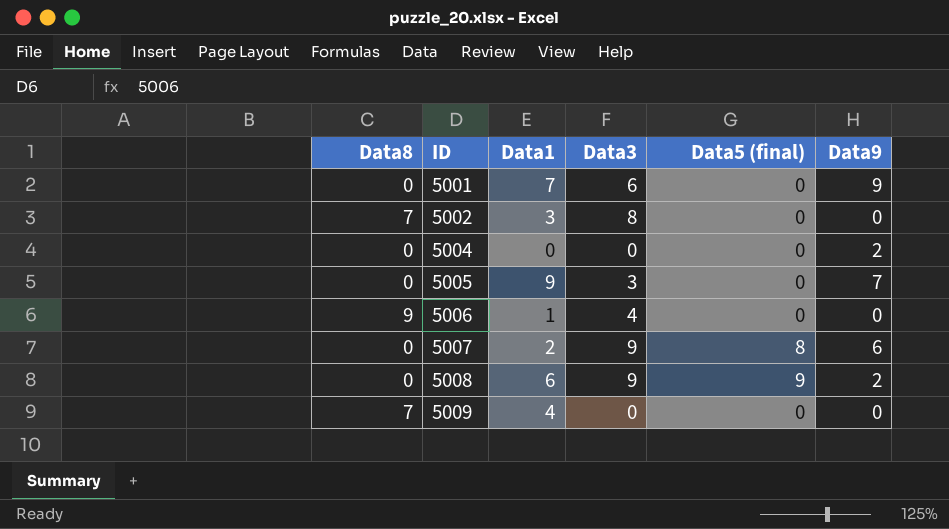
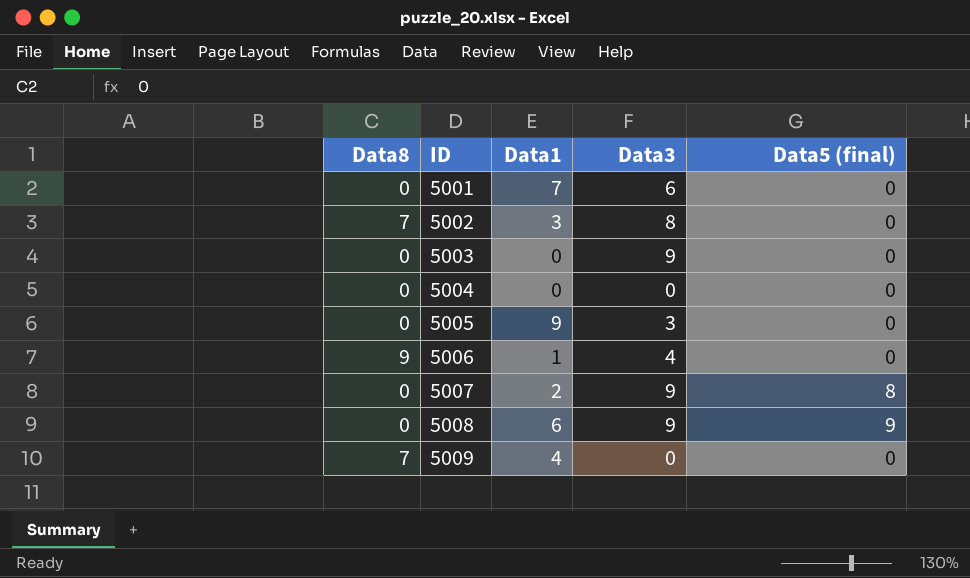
column Data9 | position: 6 -> none
row 5003: none -> 0 | 0 | 9 | 0

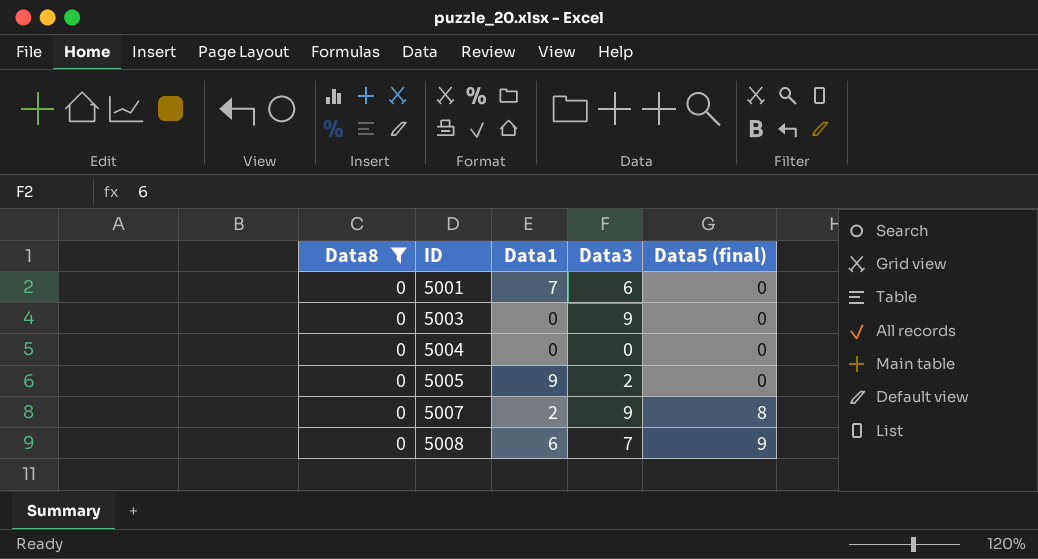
filter: none -> Data8 = 0
5005 | Data3: 3 -> 2
5008 | Data3: 9 -> 7

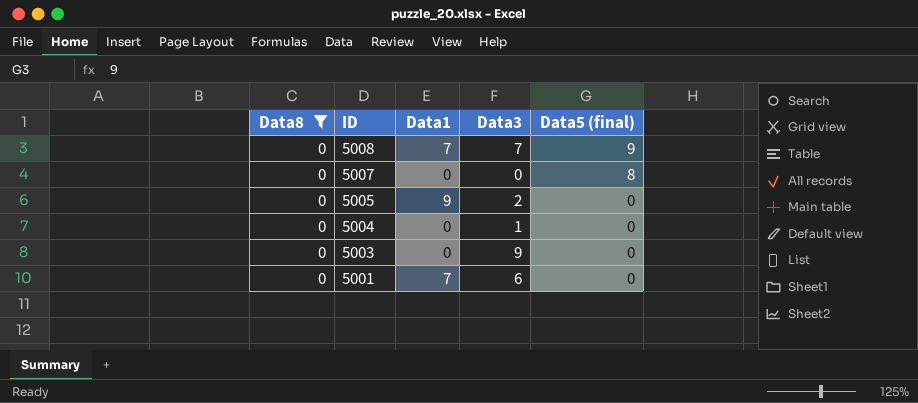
row order: ID ascending -> ID descending
5008 | Data1: 6 -> 7
5007 | Data1: 2 -> 0
5007 | Data3: 9 -> 0
5004 | Data3: 0 -> 1

